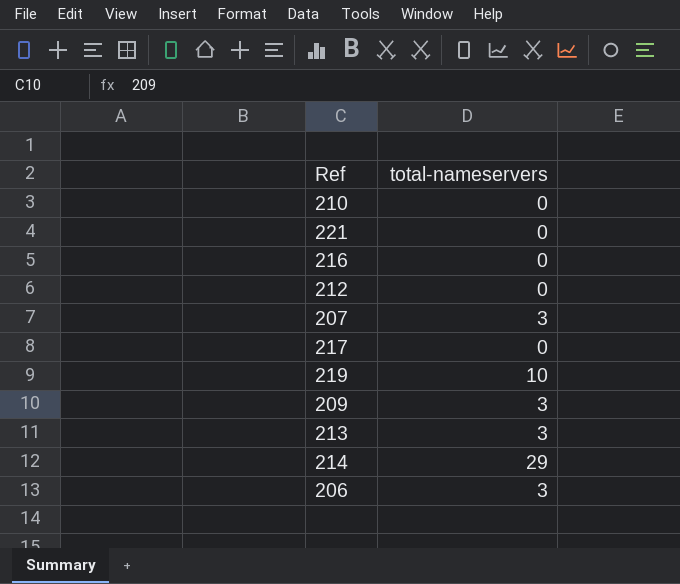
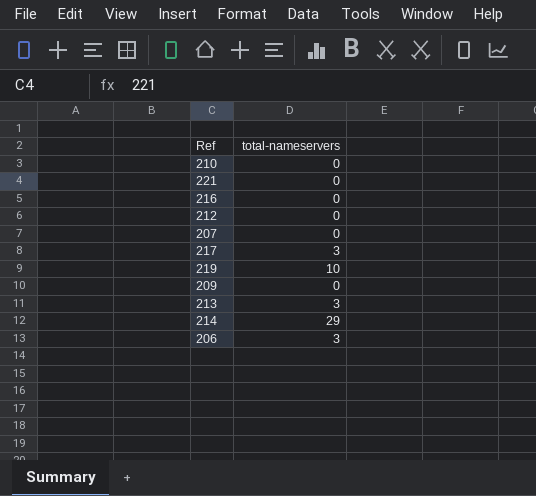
207 | total-nameservers: 3 -> 0
217 | total-nameservers: 0 -> 3
209 | total-nameservers: 3 -> 0

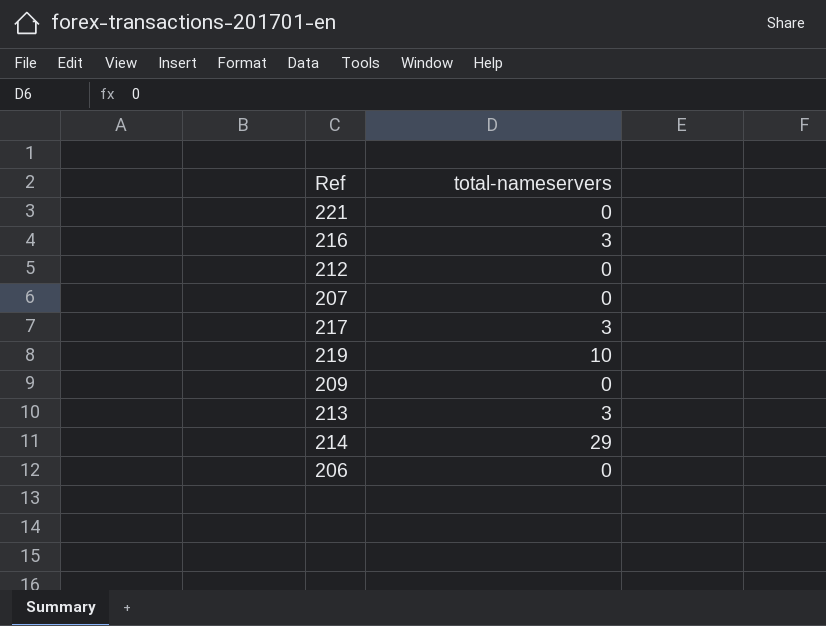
row 210: 0 -> none
216 | total-nameservers: 0 -> 3
206 | total-nameservers: 3 -> 0

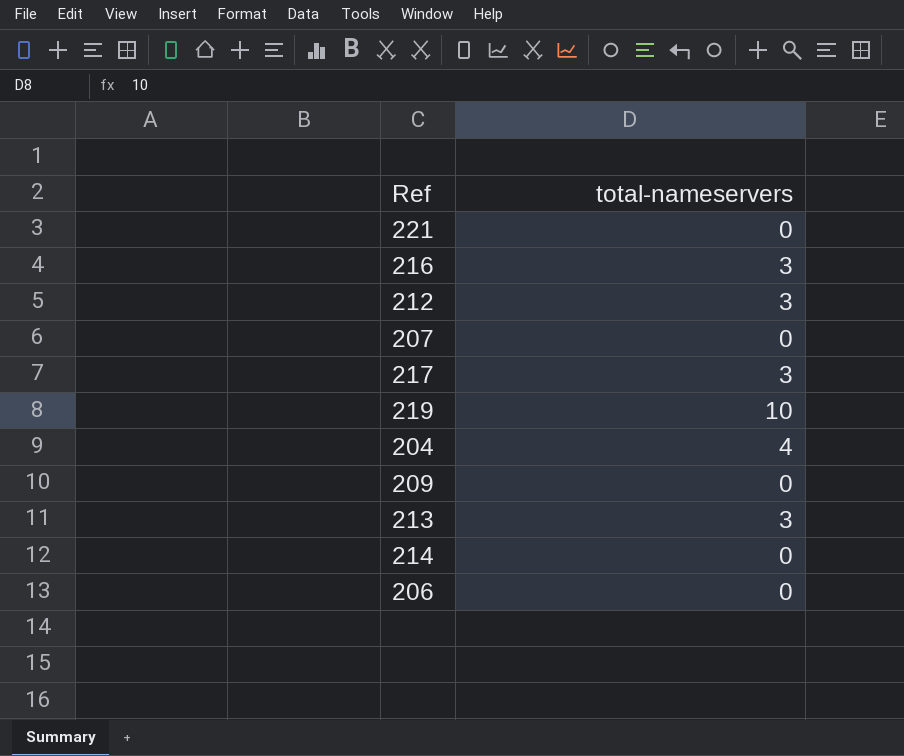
212 | total-nameservers: 0 -> 3
row 204: none -> 4
214 | total-nameservers: 29 -> 0

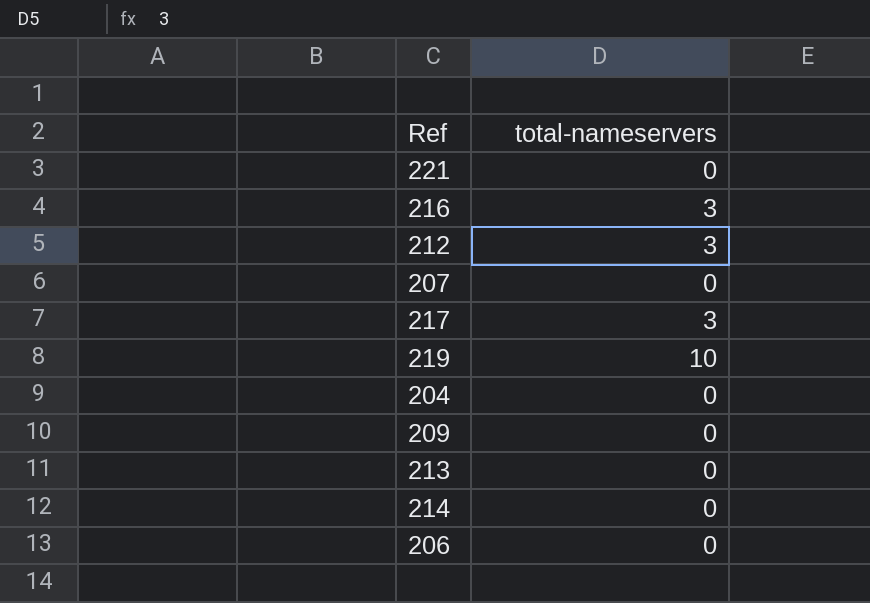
204 | total-nameservers: 4 -> 0
213 | total-nameservers: 3 -> 0

